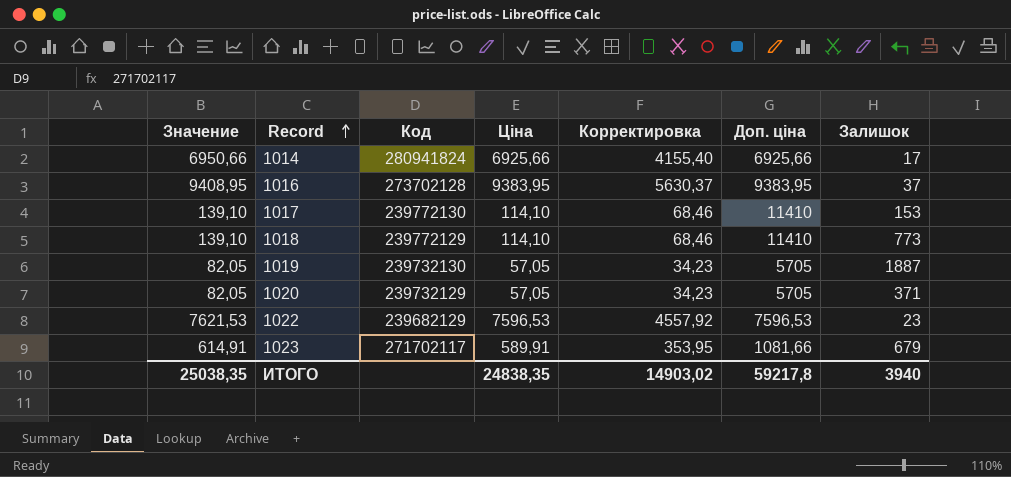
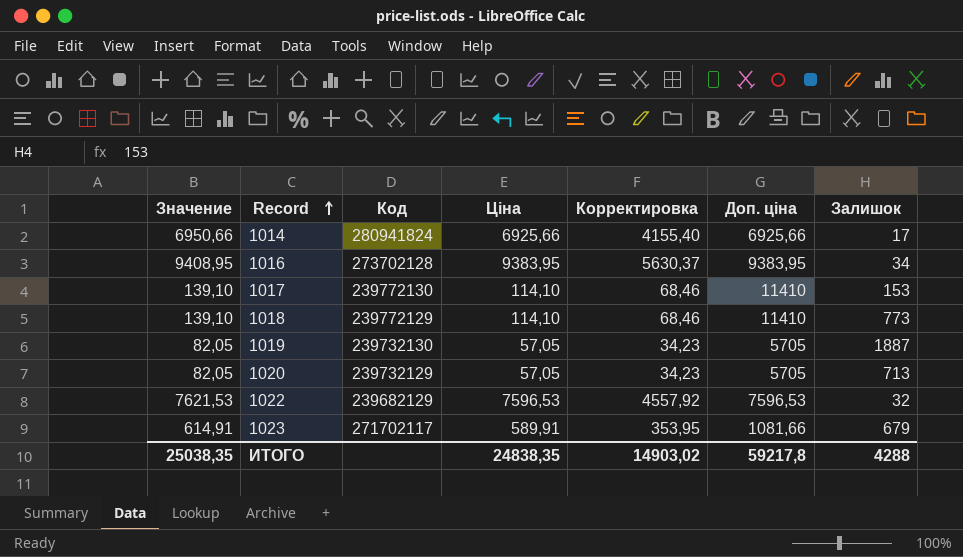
1016 | Залишок: 37 -> 34
1020 | Залишок: 371 -> 713
1022 | Залишок: 23 -> 32
ИТОГО | Залишок: 3940 -> 4288

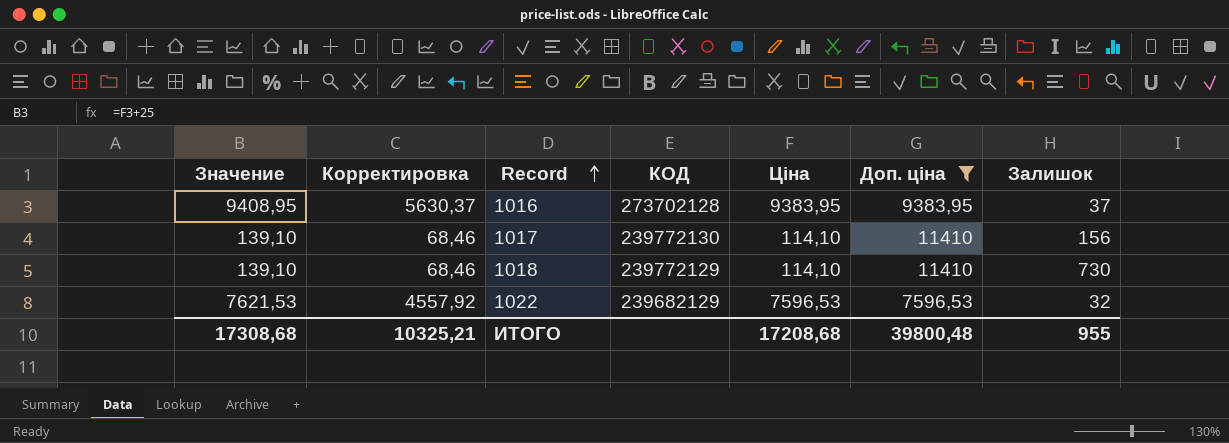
filter: none -> Доп. ціна >= 7596,53
column Корректировка | position: 5 -> 2
column name: Код -> КОД
1016 | Залишок: 34 -> 37
1017 | Залишок: 153 -> 156
1018 | Залишок: 773 -> 730
ИТОГО | Значение: 25038,35 -> 17308,68
ИТОГО | Корректировка: 14903,02 -> 10325,21
ИТОГО | Ціна: 24838,35 -> 17208,68
ИТОГО | Доп. ціна: 59217,8 -> 39800,48
ИТОГО | Залишок: 4288 -> 955

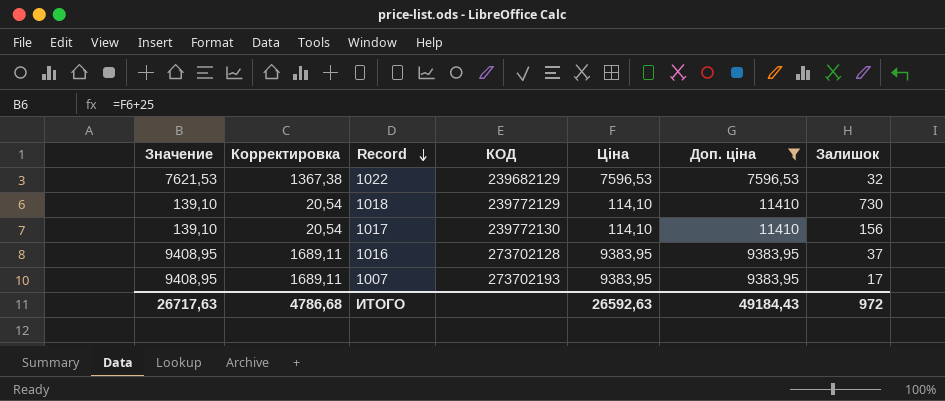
row order: Record ascending -> Record descending
column Корректировка | formula: [Ціна] * 0,6 -> [Ціна] * 0,18
row 1007: none -> 9408,95 | 1689,11 | 273702193 | 9383,95 | 9383,95 | 17
ИТОГО | Значение: 17308,68 -> 26717,63
ИТОГО | Корректировка: 10325,21 -> 4786,68
ИТОГО | Ціна: 17208,68 -> 26592,63
ИТОГО | Доп. ціна: 39800,48 -> 49184,43
ИТОГО | Залишок: 955 -> 972

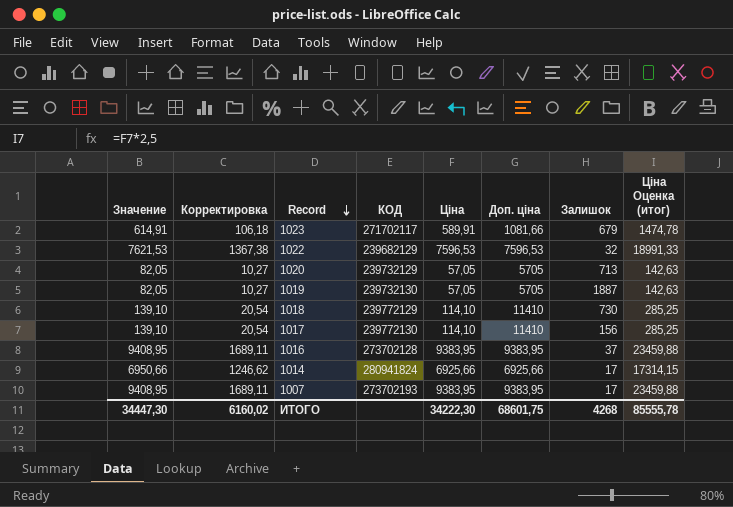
filter: Доп. ціна >= 7596,53 -> none
column Ціна Оценка (итог) | formula: none -> [Ціна] * 2,5
ИТОГО | Значение: 26717,63 -> 34447,30
ИТОГО | Корректировка: 4786,68 -> 6160,02
ИТОГО | Ціна: 26592,63 -> 34222,30
ИТОГО | Доп. ціна: 49184,43 -> 68601,75
ИТОГО | Залишок: 972 -> 4268

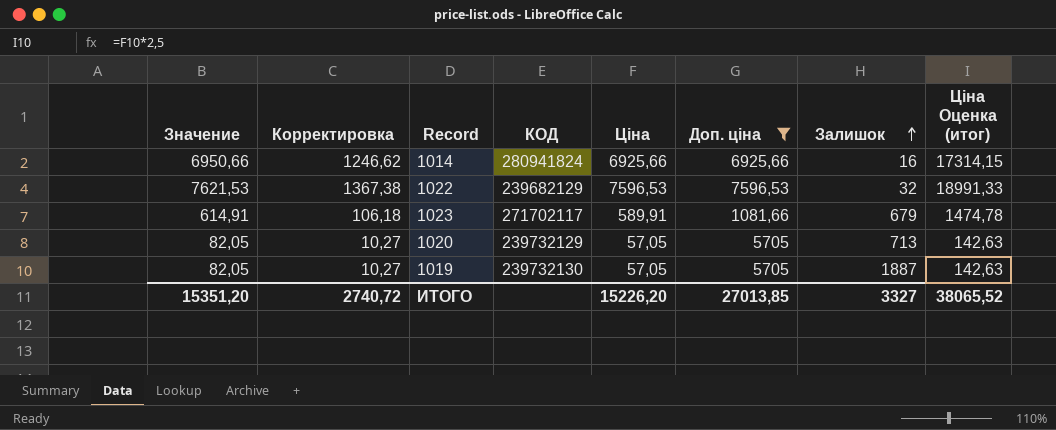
filter: none -> Доп. ціна <= 7596,53
row order: Record descending -> Залишок ascending
1014 | Залишок: 17 -> 16
ИТОГО | Значение: 34447,30 -> 15351,20
ИТОГО | Корректировка: 6160,02 -> 2740,72
ИТОГО | Ціна: 34222,30 -> 15226,20
ИТОГО | Доп. ціна: 68601,75 -> 27013,85
ИТОГО | Залишок: 4268 -> 3327
ИТОГО | Ціна Оценка (итог): 85555,78 -> 38065,52

